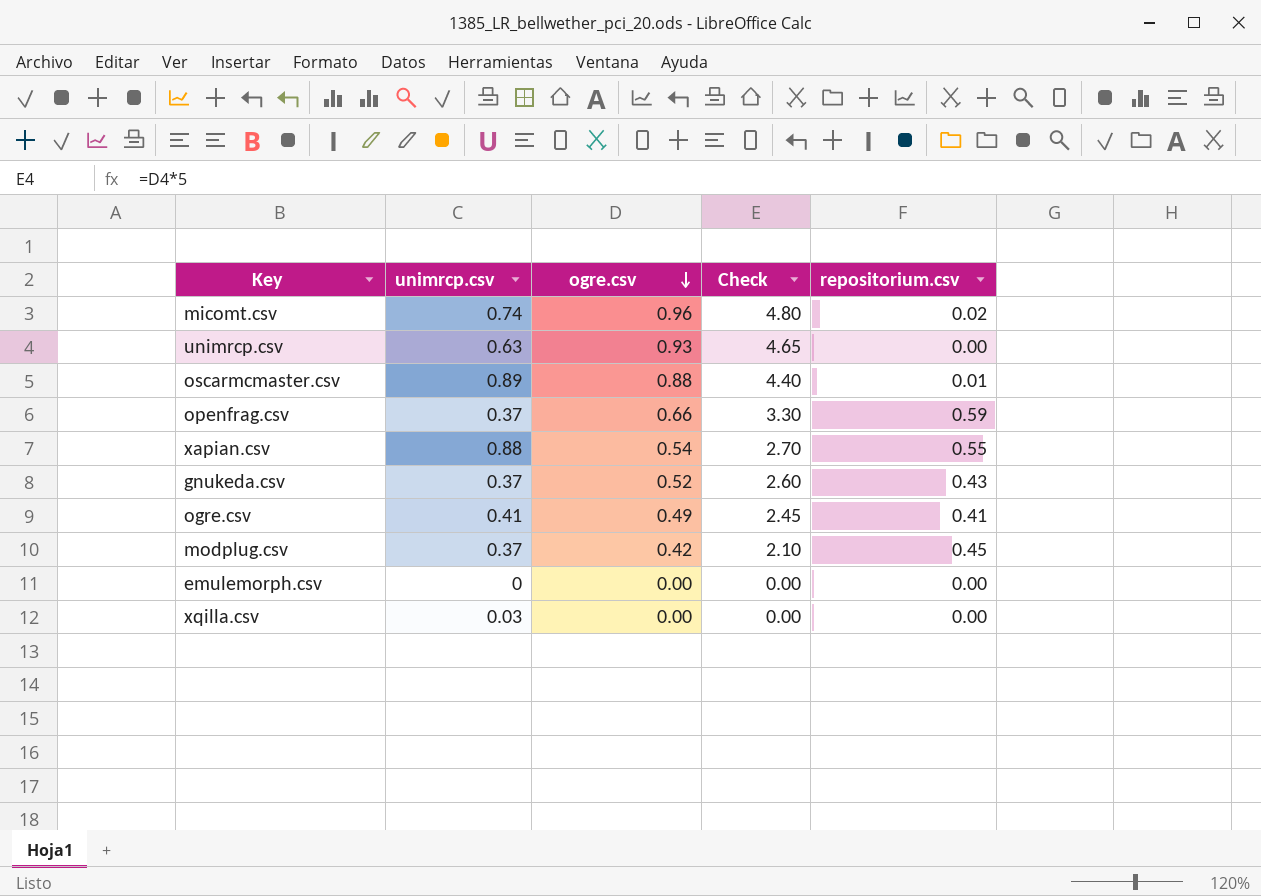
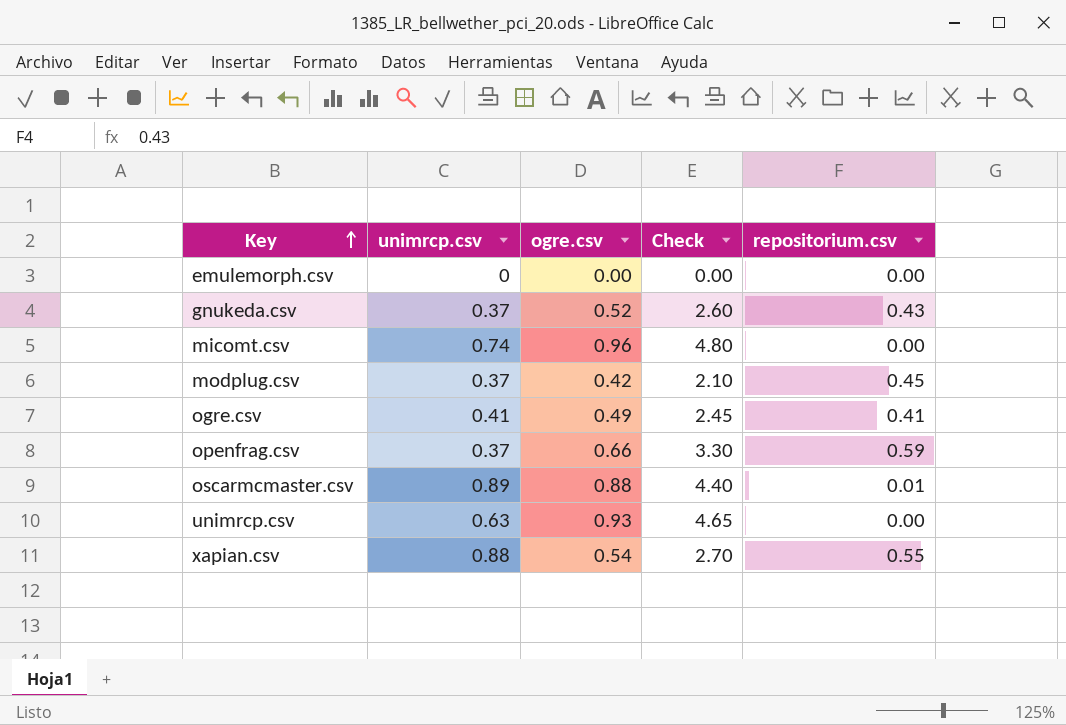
row order: ogre.csv descending -> Key ascending
row xqilla.csv: 0.03 | 0.00 | 0.00 | 0.00 -> none
micomt.csv | repositorium.csv: 0.02 -> 0.00

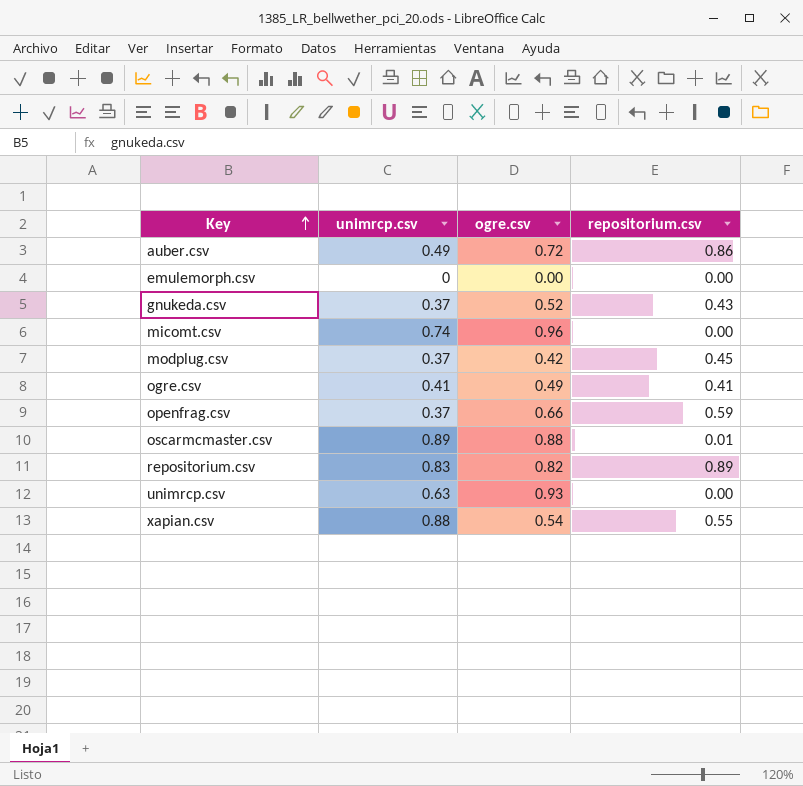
column Check | formula: [ogre.csv] * 5 -> none
row auber.csv: none -> 0.49 | 0.72 | 0.86
row repositorium.csv: none -> 0.83 | 0.82 | 0.89

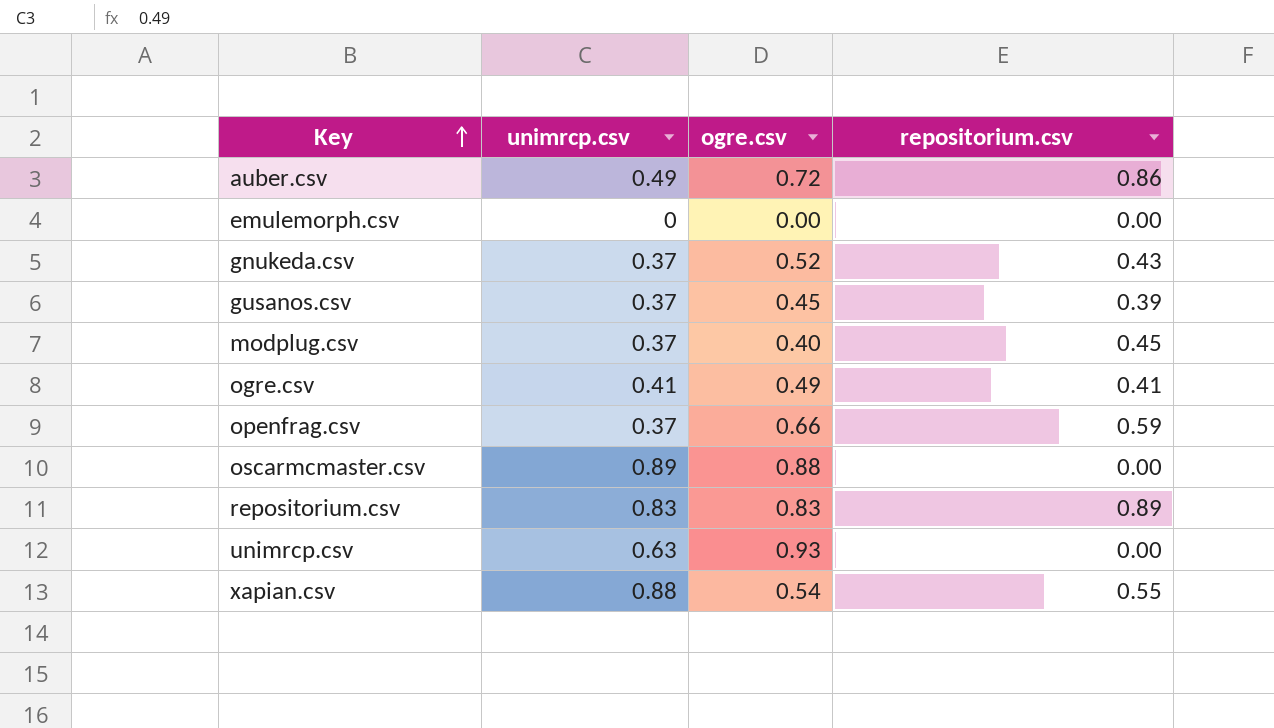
row micomt.csv: 0.74 | 0.96 | 0.00 -> none
row gusanos.csv: none -> 0.37 | 0.45 | 0.39
modplug.csv | ogre.csv: 0.42 -> 0.40
oscarmcmaster.csv | repositorium.csv: 0.01 -> 0.00
repositorium.csv | ogre.csv: 0.82 -> 0.83

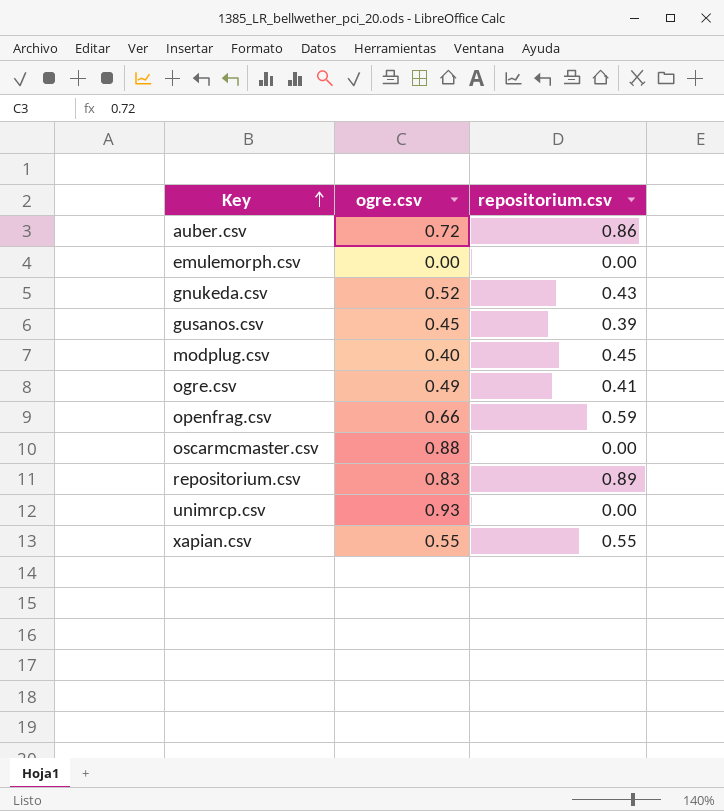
column unimrcp.csv | position: 2 -> none
xapian.csv | ogre.csv: 0.54 -> 0.55

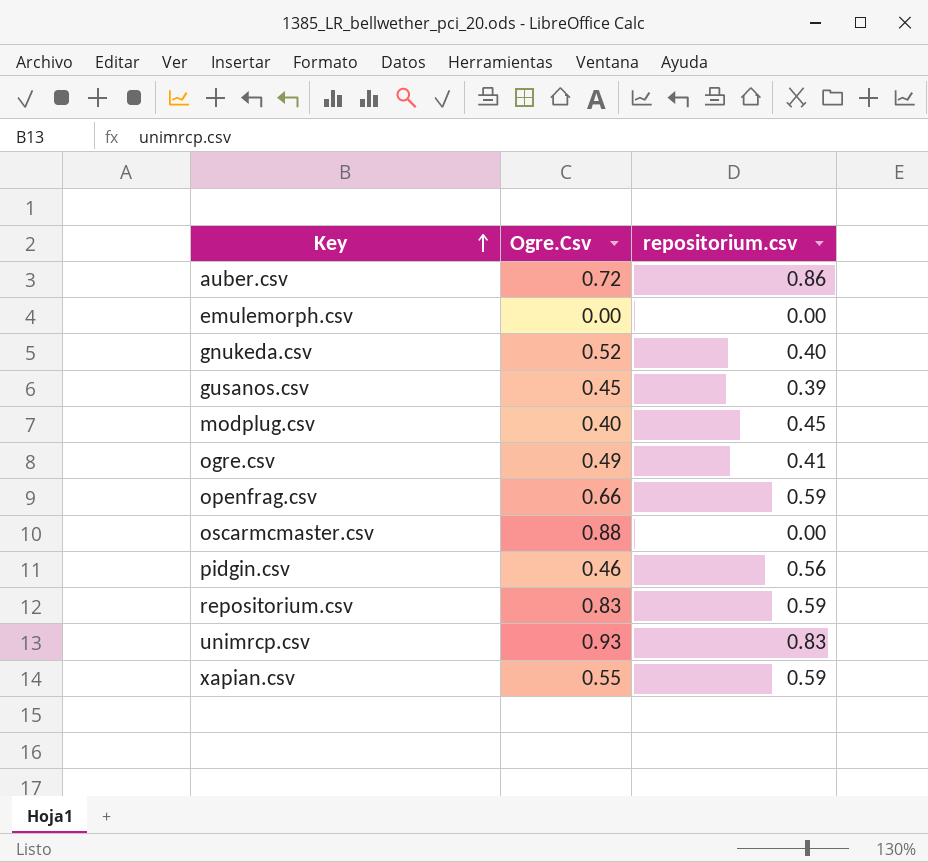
column name: ogre.csv -> Ogre.Csv
gnukeda.csv | repositorium.csv: 0.43 -> 0.40
row pidgin.csv: none -> 0.46 | 0.56
repositorium.csv | repositorium.csv: 0.89 -> 0.59
unimrcp.csv | repositorium.csv: 0.00 -> 0.83
xapian.csv | repositorium.csv: 0.55 -> 0.59

